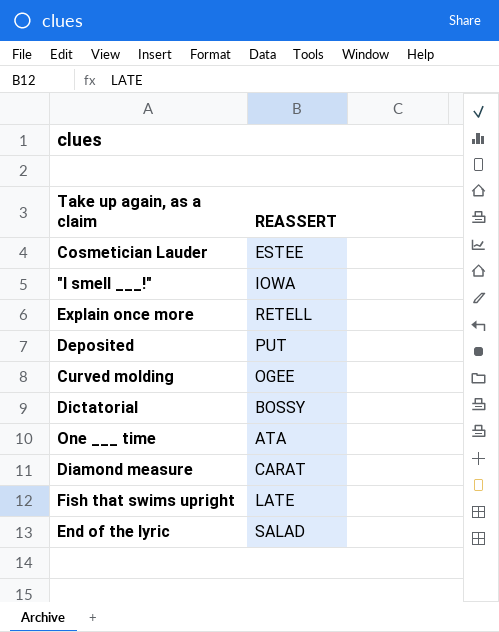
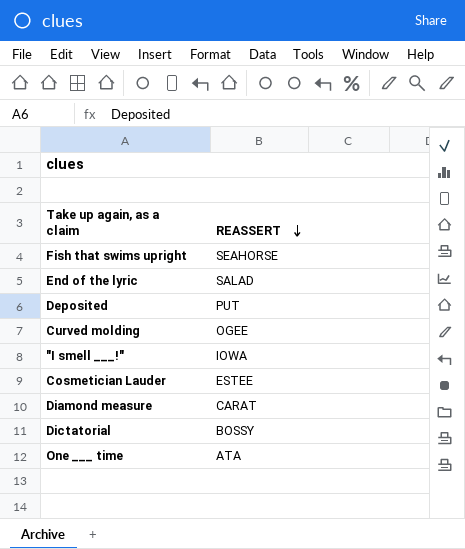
row order: none -> REASSERT descending
row Explain once more: RETELL -> none
Fish that swims upright | REASSERT: LATE -> SEAHORSE

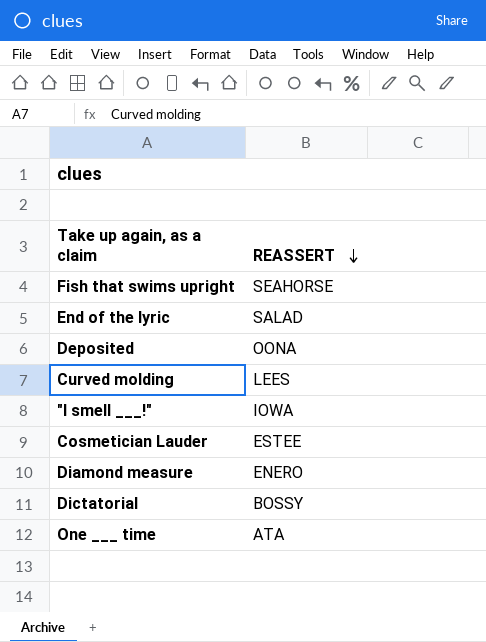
Deposited | REASSERT: PUT -> OONA
Curved molding | REASSERT: OGEE -> LEES
Diamond measure | REASSERT: CARAT -> ENERO

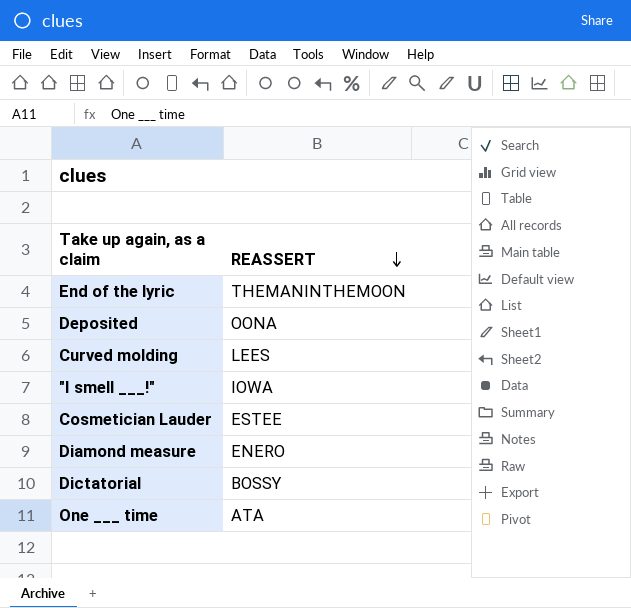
row Fish that swims upright: SEAHORSE -> none
End of the lyric | REASSERT: SALAD -> THEMANINTHEMOON

